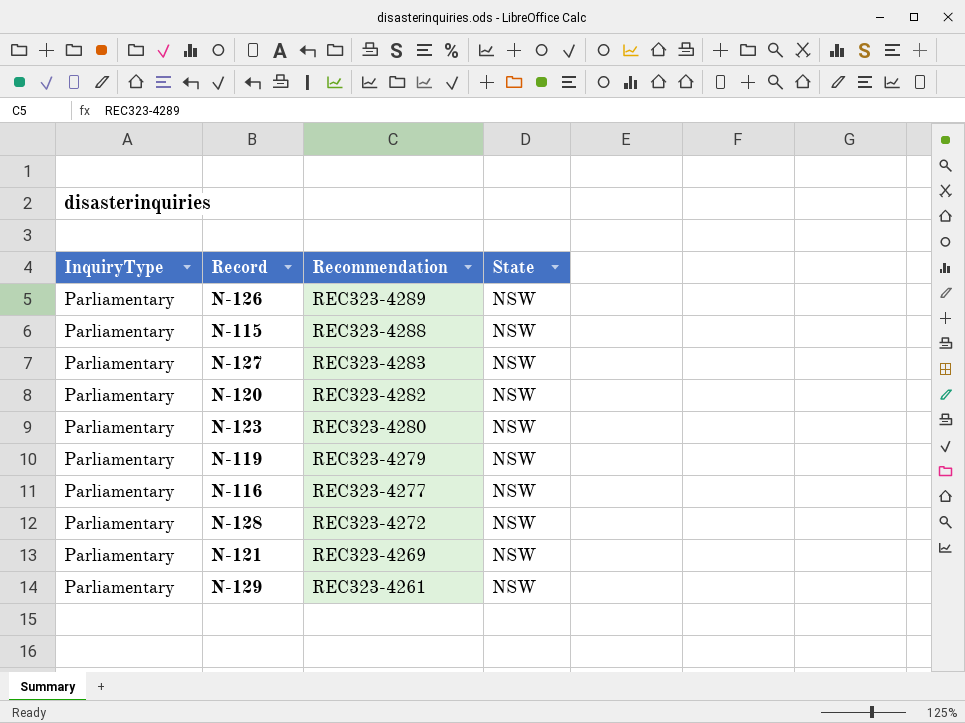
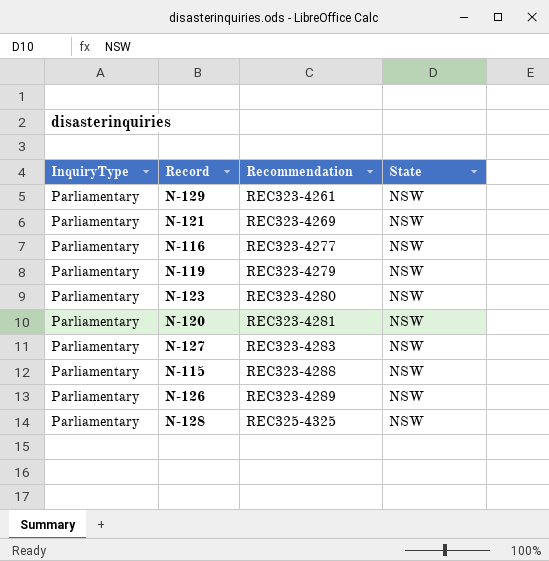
row order: Recommendation descending -> Recommendation ascending
N-120 | Recommendation: REC323-4282 -> REC323-4281
N-128 | Recommendation: REC323-4272 -> REC325-4325

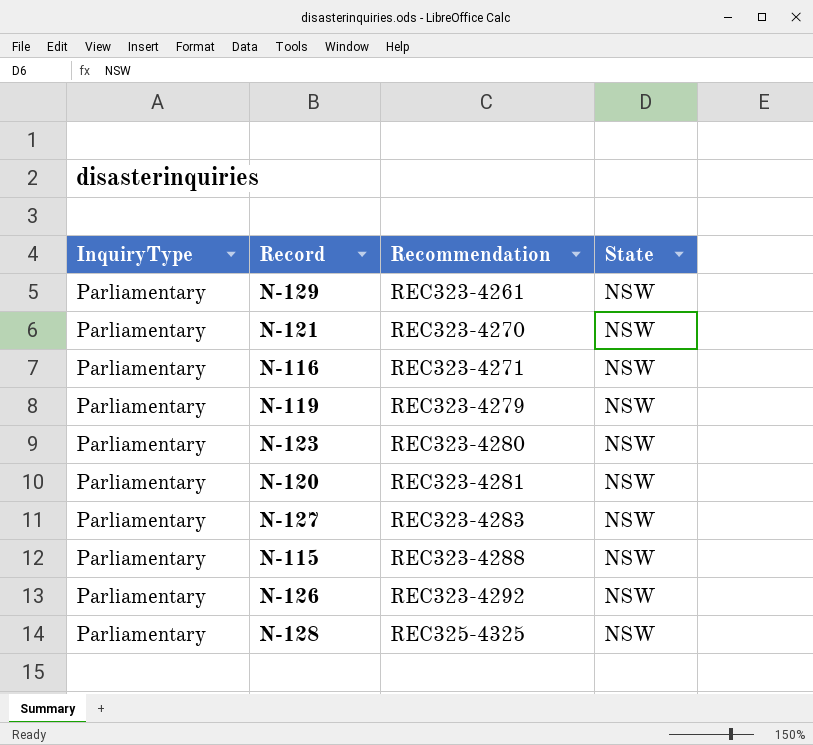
N-121 | Recommendation: REC323-4269 -> REC323-4270
N-116 | Recommendation: REC323-4277 -> REC323-4271
N-126 | Recommendation: REC323-4289 -> REC323-4292

